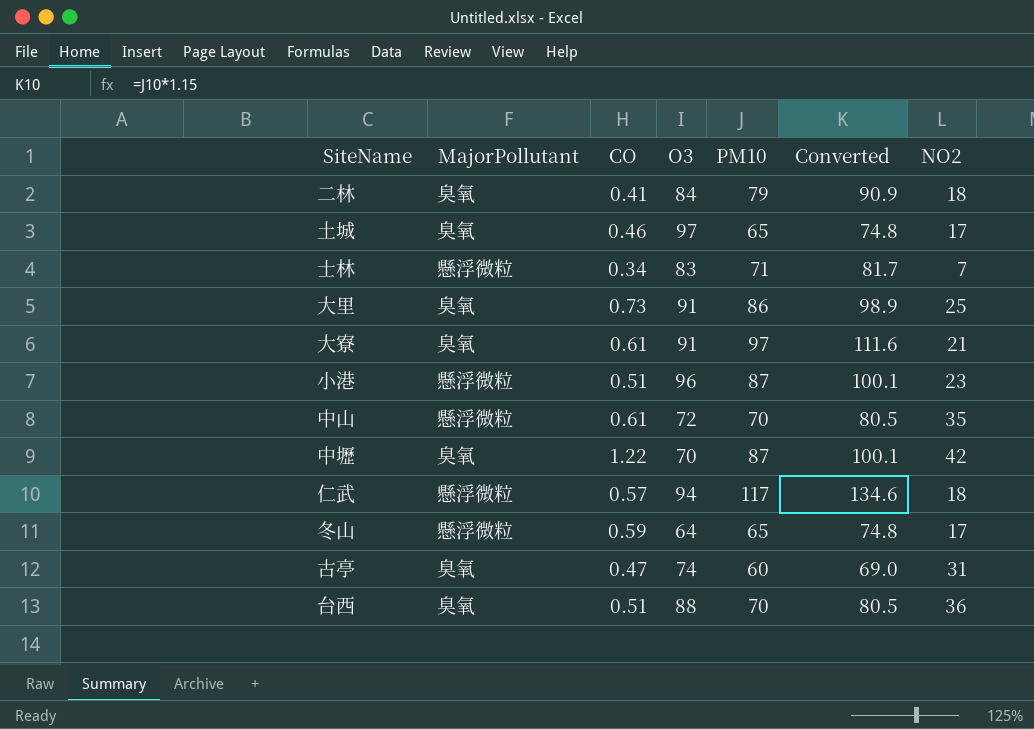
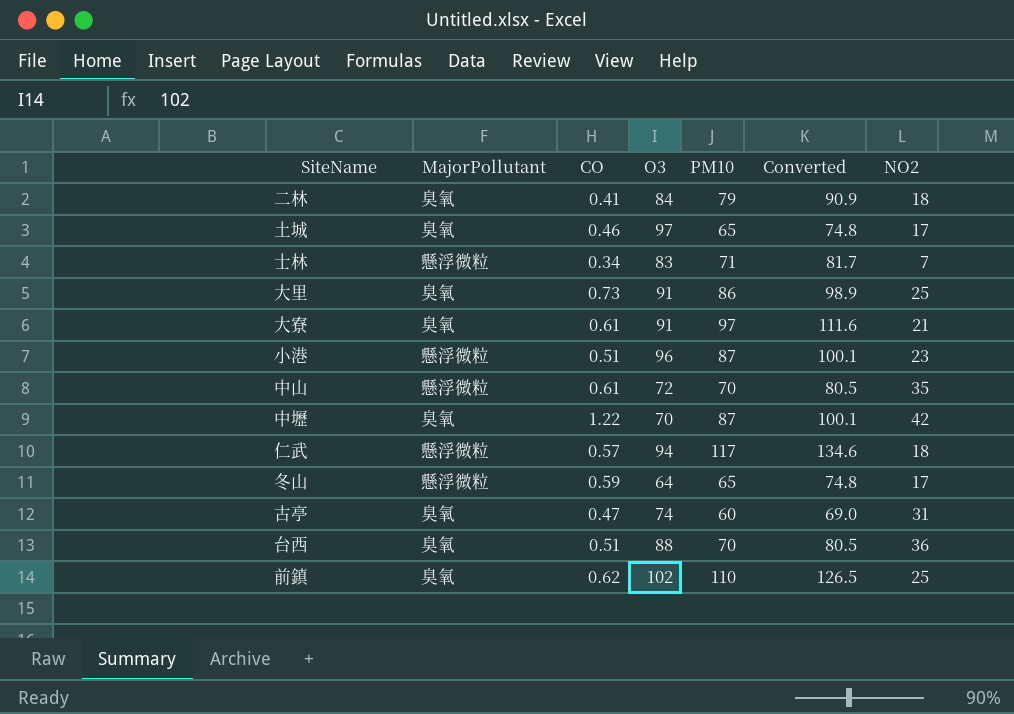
row 前鎮: none -> 臭氧 | 0.62 | 102 | 110 | 126.5 | 25

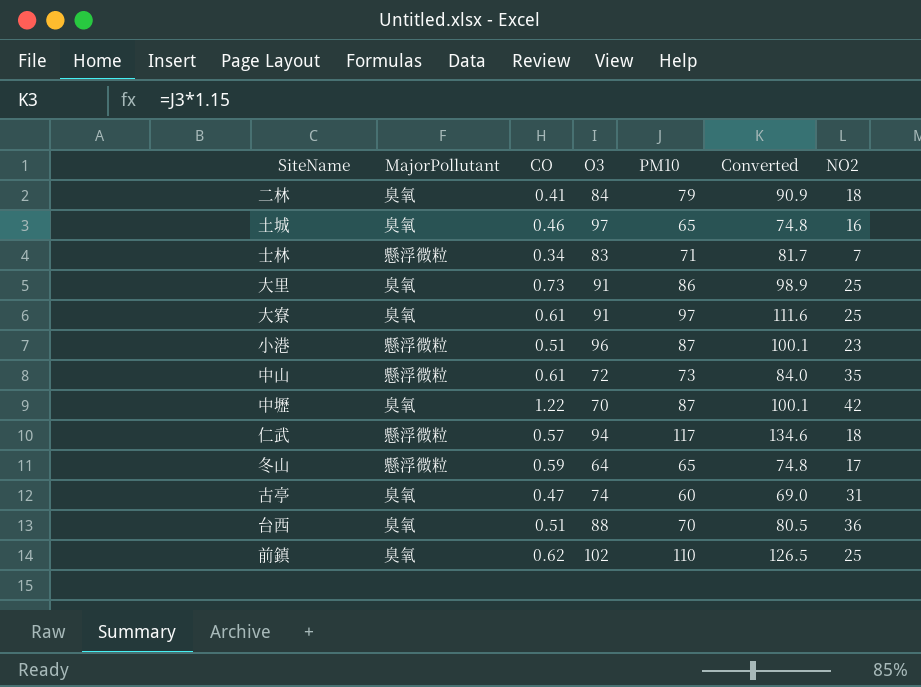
土城 | NO2: 17 -> 16
大寮 | NO2: 21 -> 25
中山 | PM10: 70 -> 73
中山 | Converted: 80.5 -> 84.0

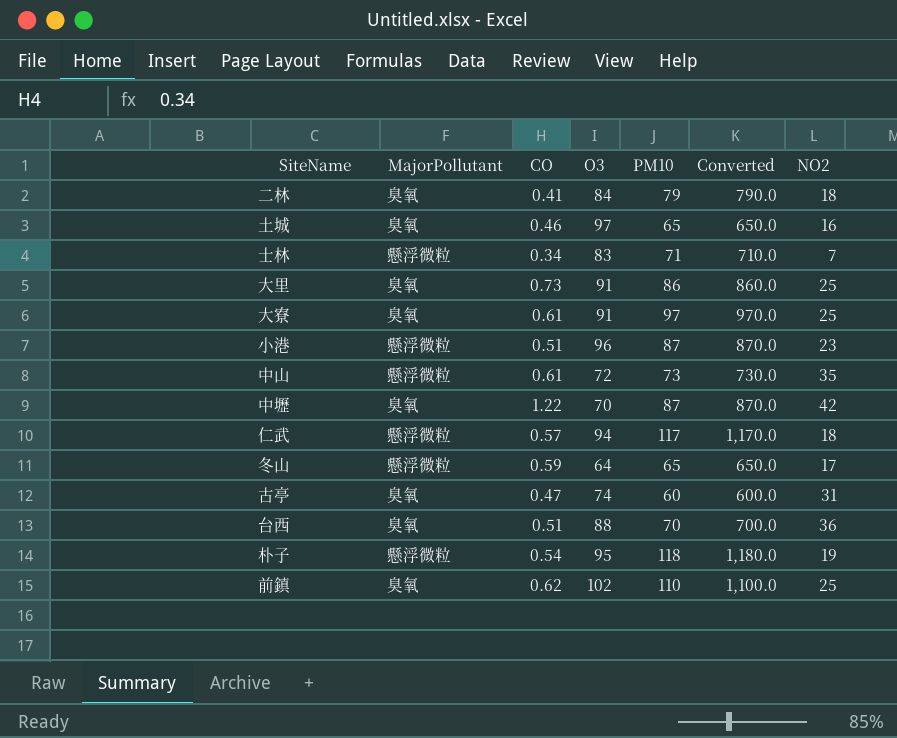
column Converted | formula: [PM10] * 1.15 -> [PM10] * 10
row 朴子: none -> 懸浮微粒 | 0.54 | 95 | 118 | 1,180.0 | 19

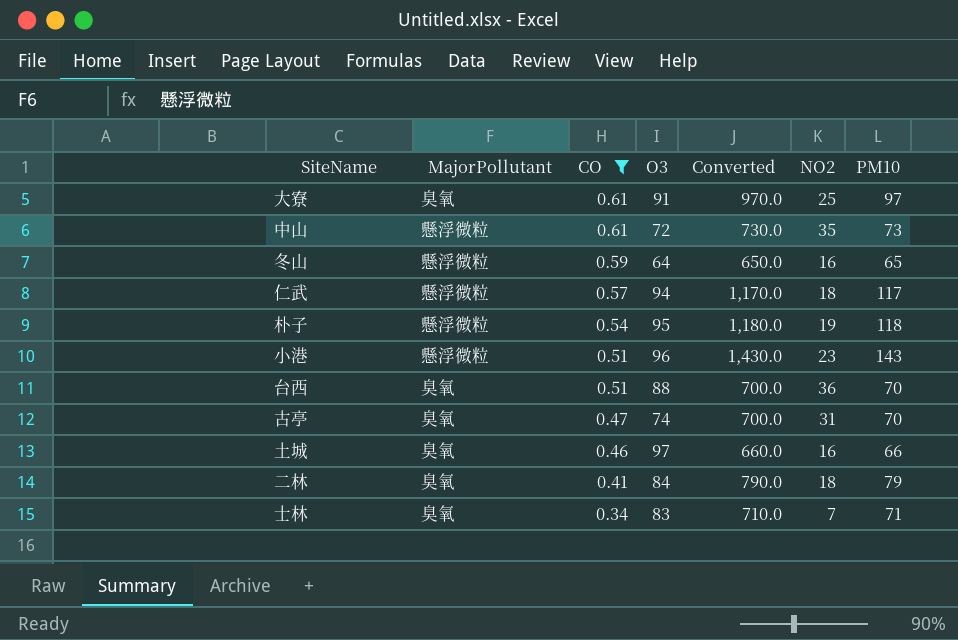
filter: none -> CO <= 0.61
row order: none -> CO descending
column PM10 | position: 5 -> 7
冬山 | NO2: 17 -> 16
小港 | Converted: 870.0 -> 1,430.0
小港 | PM10: 87 -> 143
古亭 | Converted: 600.0 -> 700.0
古亭 | PM10: 60 -> 70
土城 | Converted: 650.0 -> 660.0
土城 | PM10: 65 -> 66
士林 | MajorPollutant: 懸浮微粒 -> 臭氧

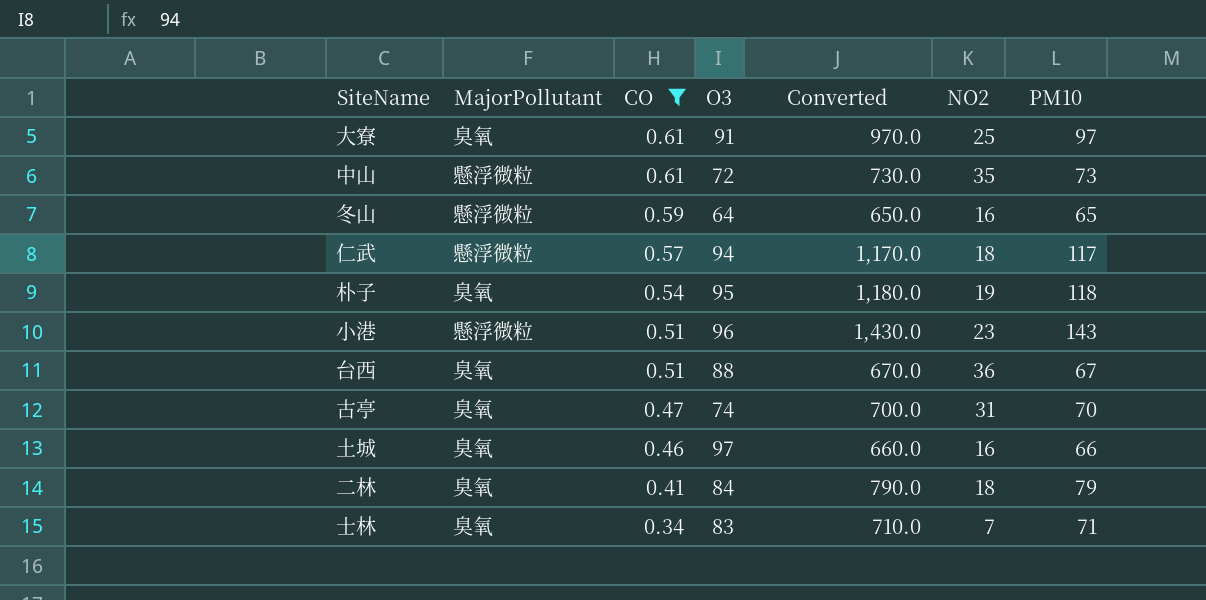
朴子 | MajorPollutant: 懸浮微粒 -> 臭氧
台西 | Converted: 700.0 -> 670.0
台西 | PM10: 70 -> 67

